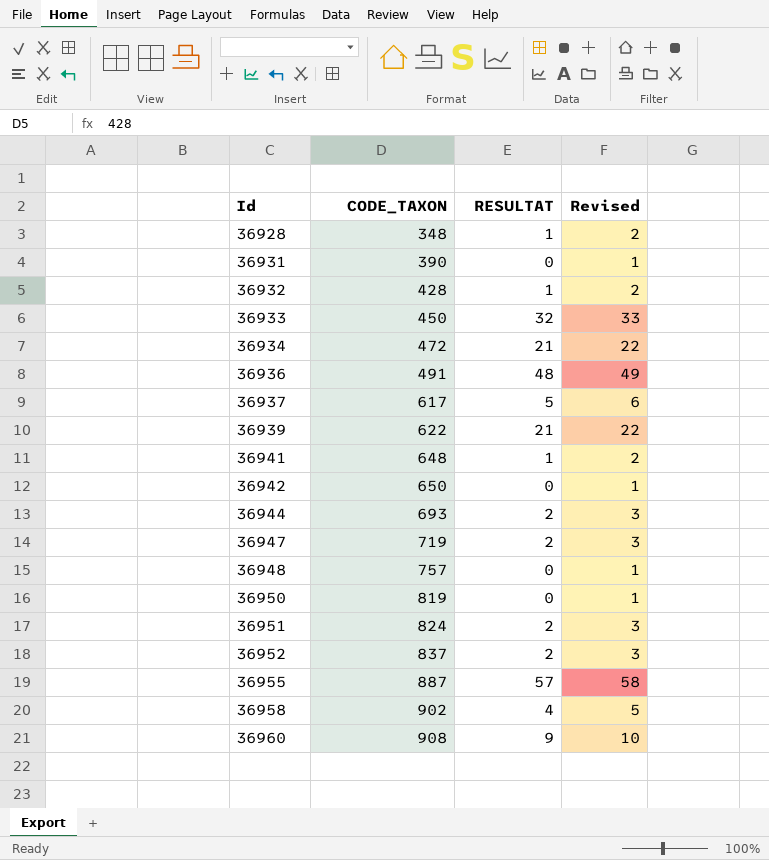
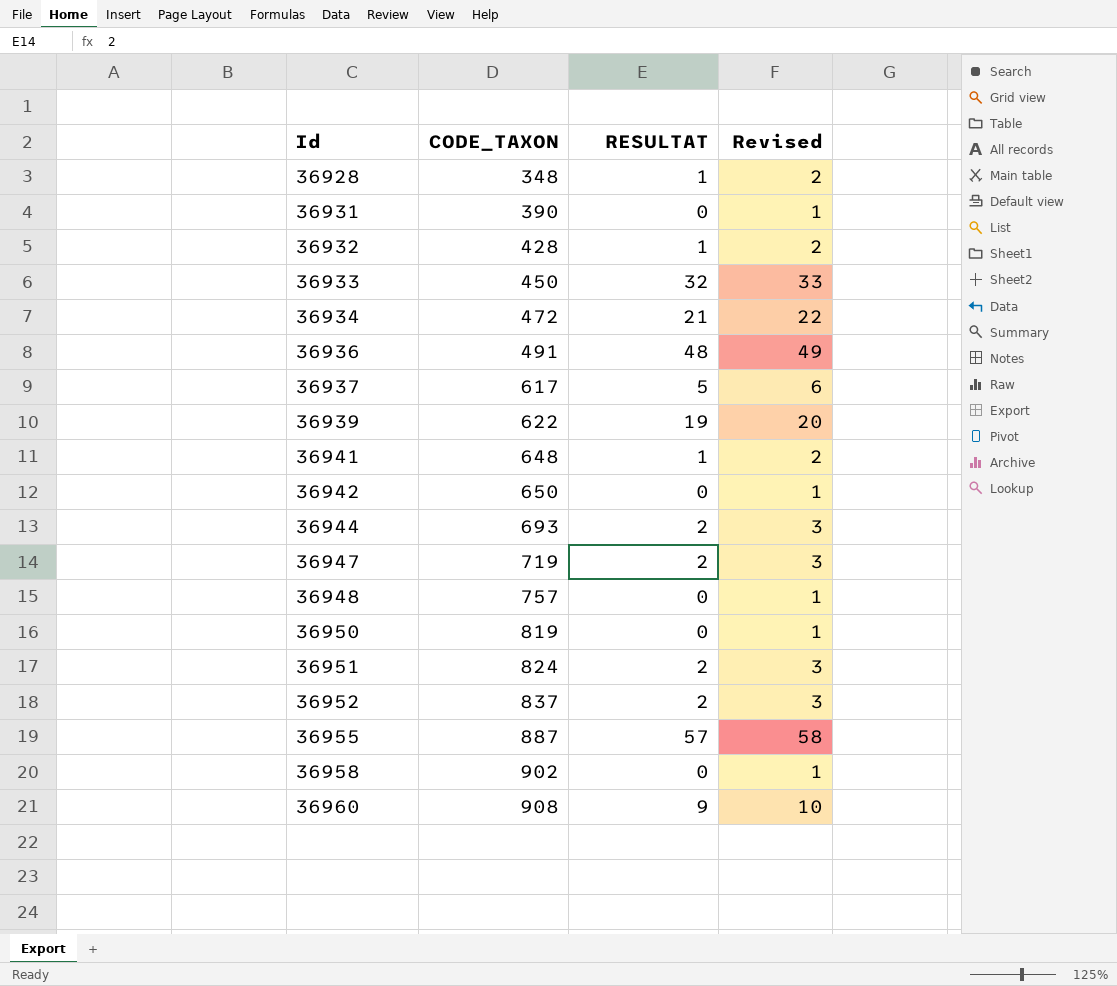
36939 | RESULTAT: 21 -> 19
36939 | Revised: 22 -> 20
36958 | RESULTAT: 4 -> 0
36958 | Revised: 5 -> 1

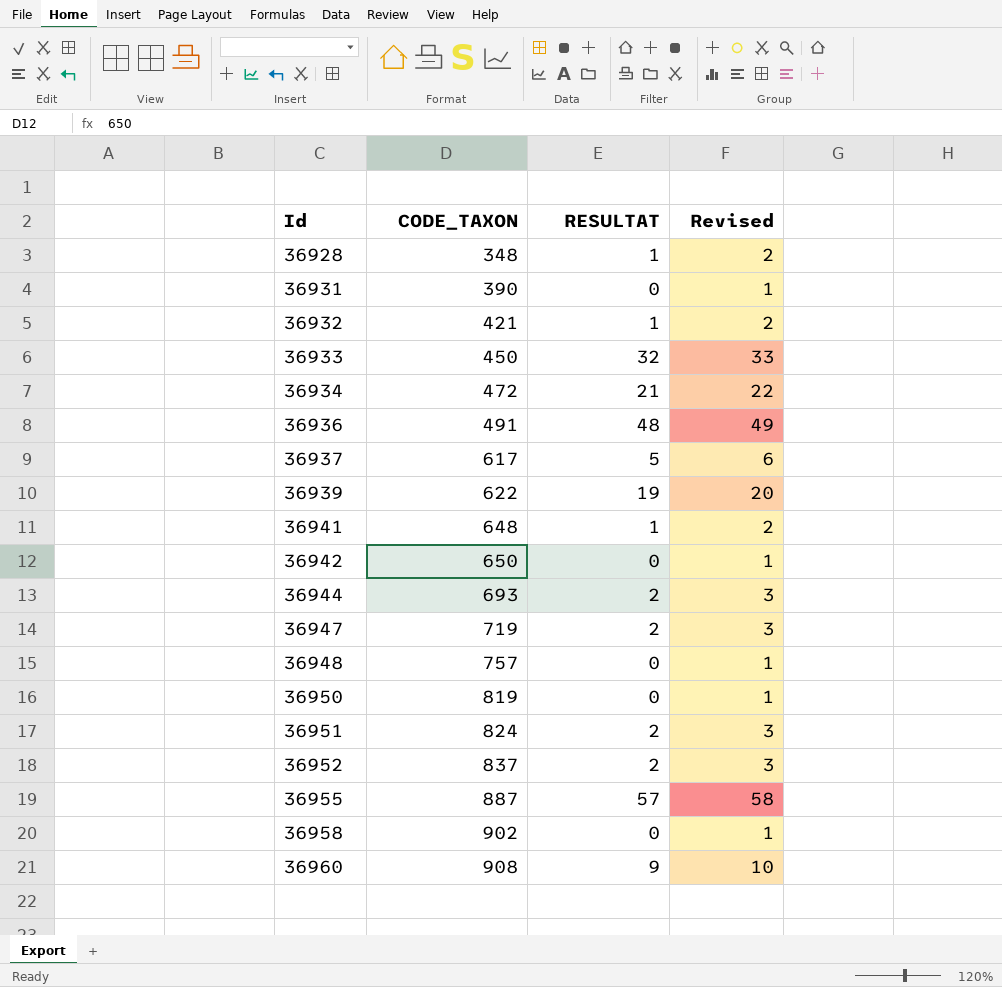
36932 | CODE_TAXON: 428 -> 421

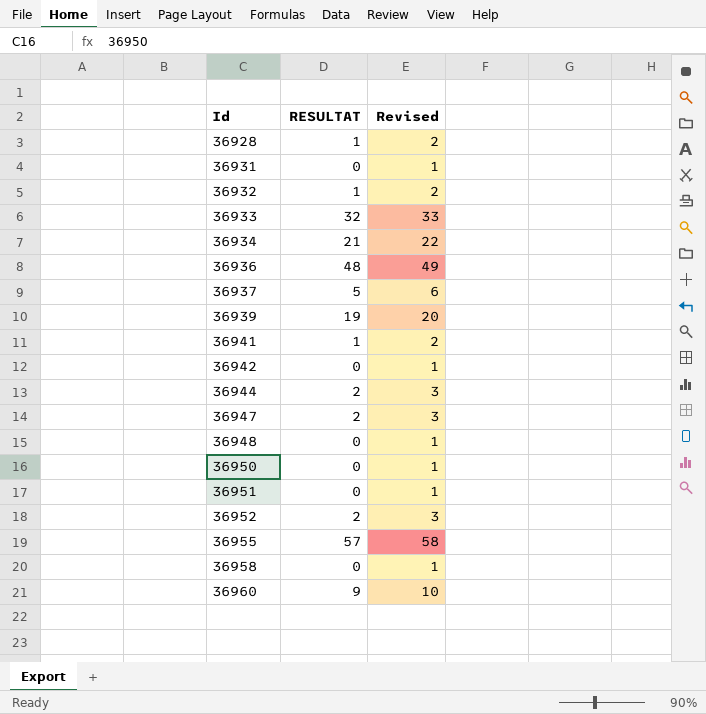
column CODE_TAXON | position: 2 -> none
36951 | RESULTAT: 2 -> 0
36951 | Revised: 3 -> 1

